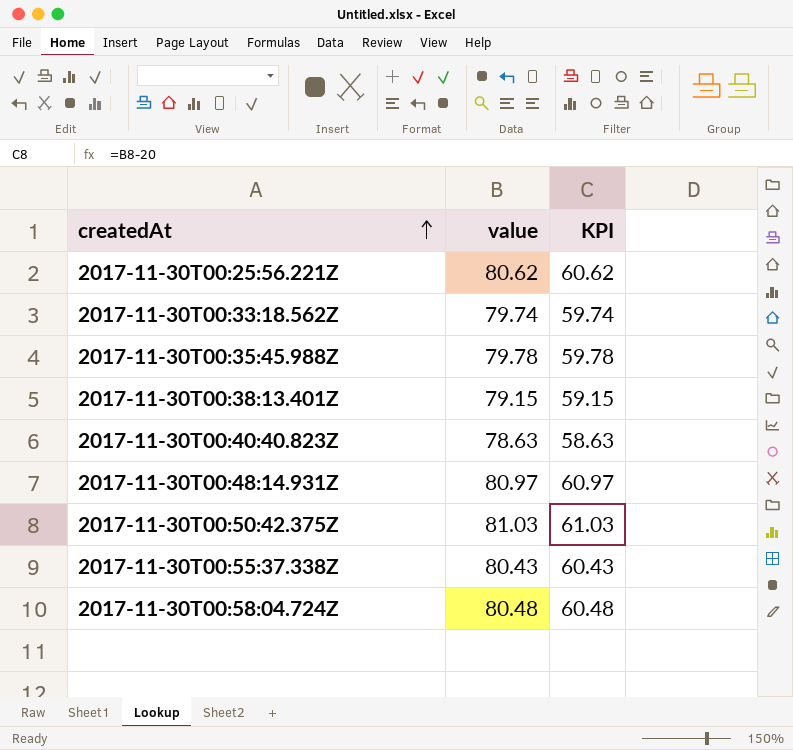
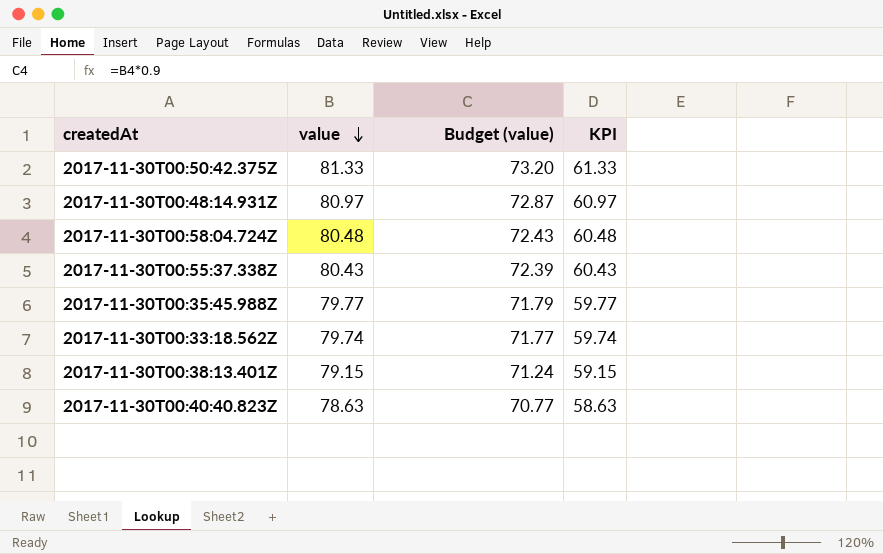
row order: createdAt ascending -> value descending
column Budget (value) | formula: none -> [value] * 0.9
row 2017-11-30T00:25:56.221Z: 80.62 | 60.62 -> none
2017-11-30T00:50:42.375Z | value: 81.03 -> 81.33
2017-11-30T00:50:42.375Z | KPI: 61.03 -> 61.33
2017-11-30T00:35:45.988Z | value: 79.78 -> 79.77
2017-11-30T00:35:45.988Z | KPI: 59.78 -> 59.77

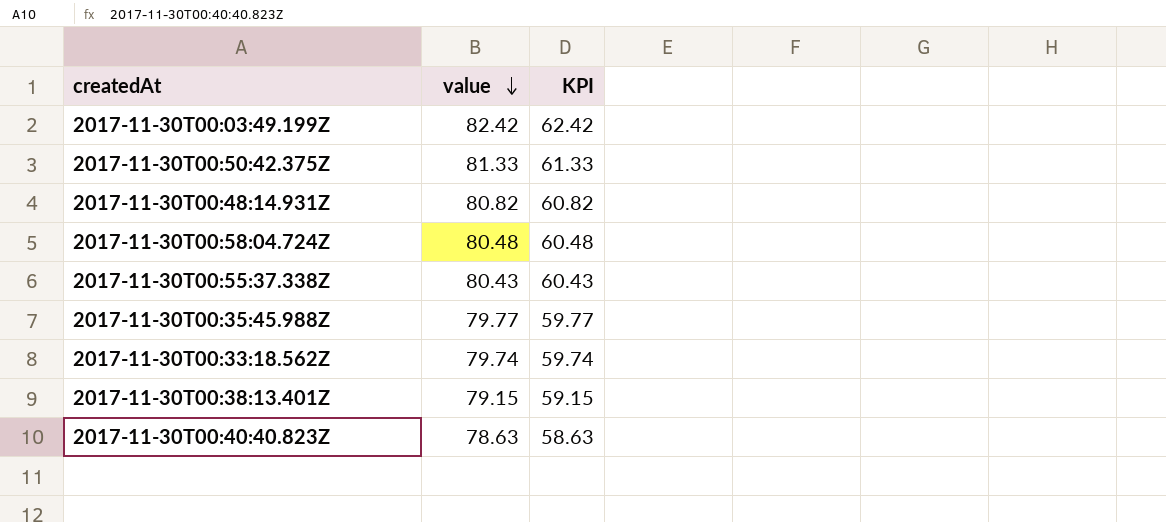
column Budget (value) | formula: [value] * 0.9 -> none
row 2017-11-30T00:03:49.199Z: none -> 82.42 | 62.42
2017-11-30T00:48:14.931Z | value: 80.97 -> 80.82
2017-11-30T00:48:14.931Z | KPI: 60.97 -> 60.82

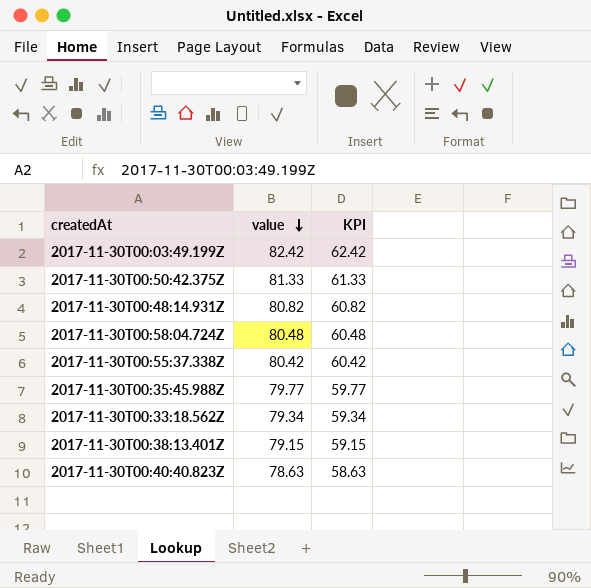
2017-11-30T00:55:37.338Z | value: 80.43 -> 80.42
2017-11-30T00:55:37.338Z | KPI: 60.43 -> 60.42
2017-11-30T00:33:18.562Z | value: 79.74 -> 79.34
2017-11-30T00:33:18.562Z | KPI: 59.74 -> 59.34

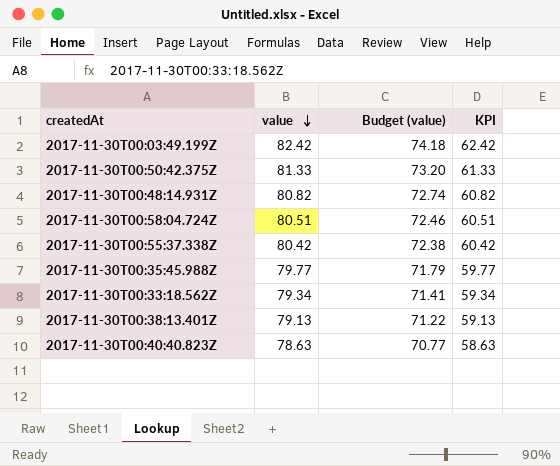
column Budget (value) | formula: none -> [value] * 0.9
2017-11-30T00:58:04.724Z | value: 80.48 -> 80.51
2017-11-30T00:58:04.724Z | KPI: 60.48 -> 60.51
2017-11-30T00:38:13.401Z | value: 79.15 -> 79.13
2017-11-30T00:38:13.401Z | KPI: 59.15 -> 59.13

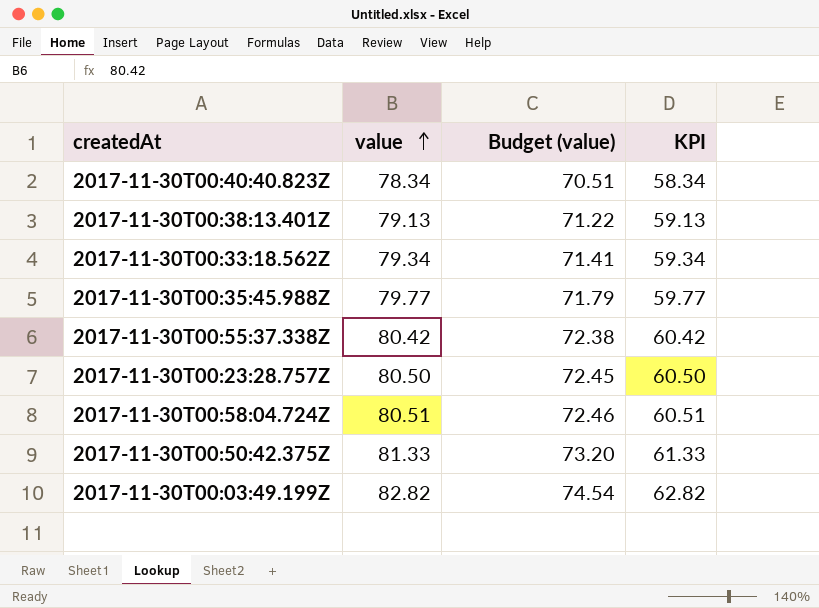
row order: value descending -> value ascending
row 2017-11-30T00:48:14.931Z: 80.82 | 72.74 | 60.82 -> none
2017-11-30T00:40:40.823Z | value: 78.63 -> 78.34
2017-11-30T00:40:40.823Z | Budget (value): 70.77 -> 70.51
2017-11-30T00:40:40.823Z | KPI: 58.63 -> 58.34
row 2017-11-30T00:23:28.757Z: none -> 80.50 | 72.45 | 60.50
2017-11-30T00:03:49.199Z | value: 82.42 -> 82.82
2017-11-30T00:03:49.199Z | Budget (value): 74.18 -> 74.54
2017-11-30T00:03:49.199Z | KPI: 62.42 -> 62.82

